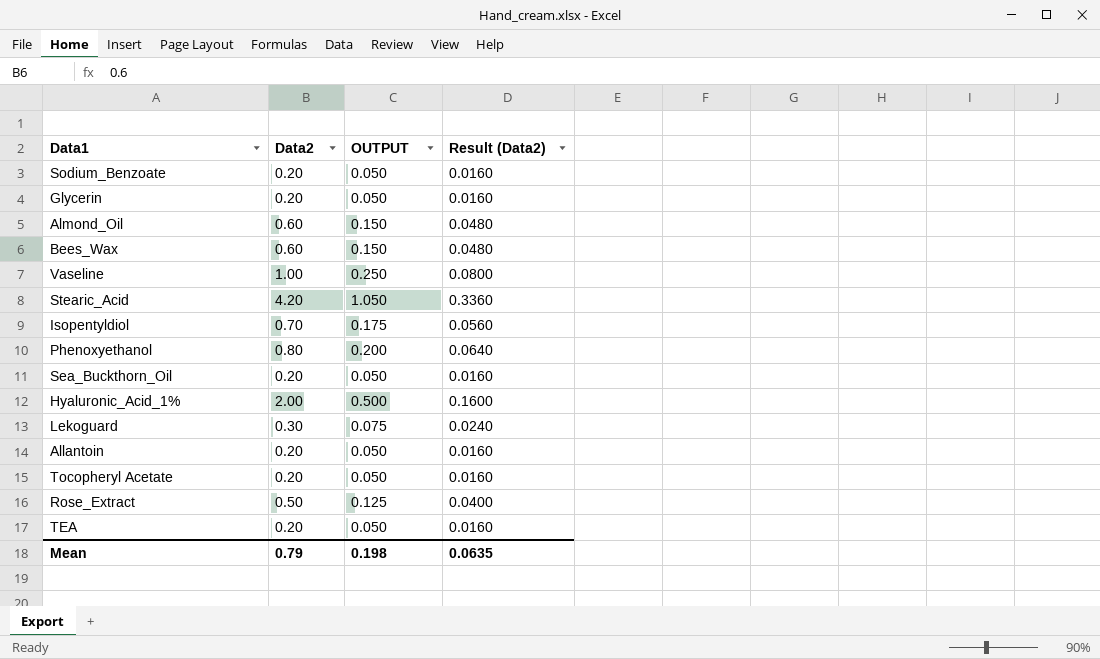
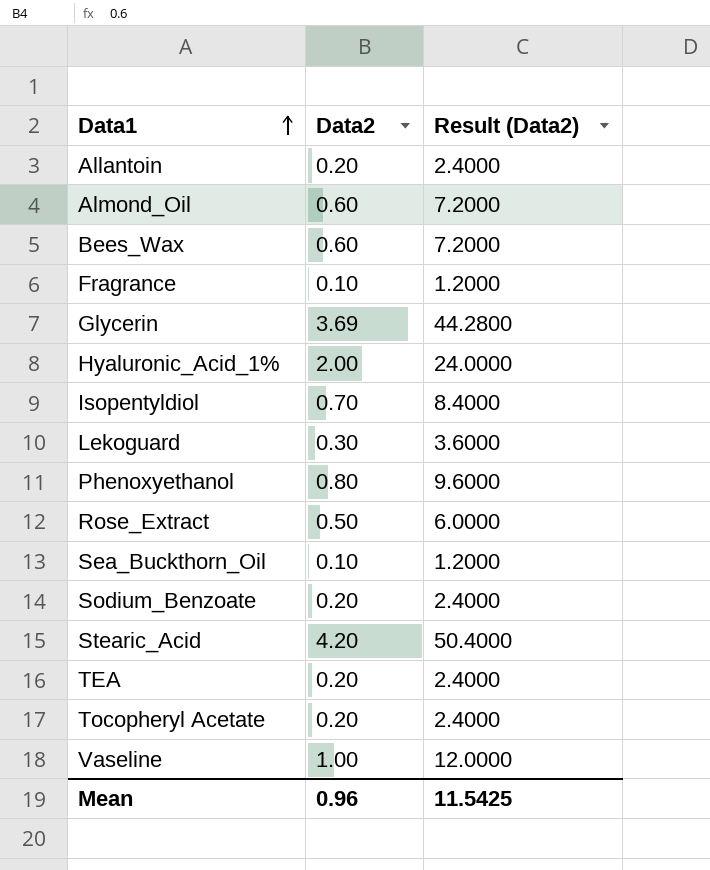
row order: none -> Data1 ascending
column OUTPUT | formula: [Data2] * 0.25 -> none
column Result (Data2) | formula: [Data2] * 0.08 -> [Data2] * 12
row Fragrance: none -> 0.10 | 1.2000
Glycerin | Data2: 0.20 -> 3.69
Sea_Buckthorn_Oil | Data2: 0.20 -> 0.10
Mean | Data2: 0.79 -> 0.96
Mean | Result (Data2): 0.0635 -> 11.5425

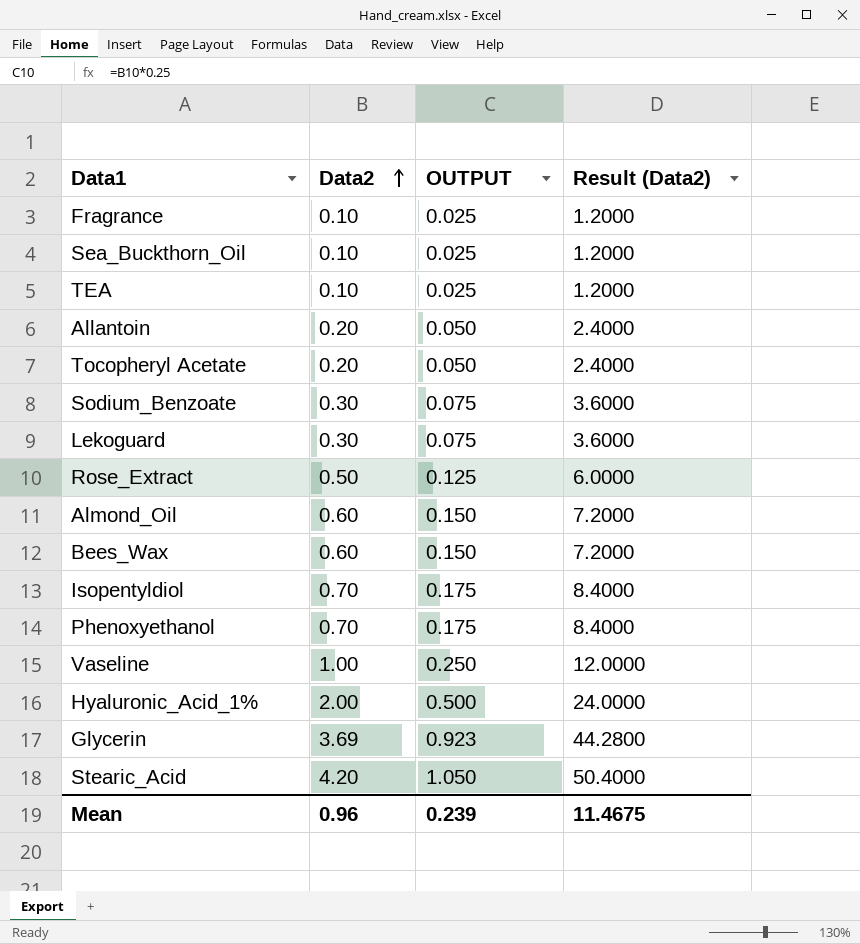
row order: Data1 ascending -> Data2 ascending
column OUTPUT | formula: none -> [Data2] * 0.25
TEA | Data2: 0.20 -> 0.10
TEA | Result (Data2): 2.4000 -> 1.2000
Sodium_Benzoate | Data2: 0.20 -> 0.30
Sodium_Benzoate | Result (Data2): 2.4000 -> 3.6000
Phenoxyethanol | Data2: 0.80 -> 0.70
Phenoxyethanol | Result (Data2): 9.6000 -> 8.4000
Mean | Result (Data2): 11.5425 -> 11.4675

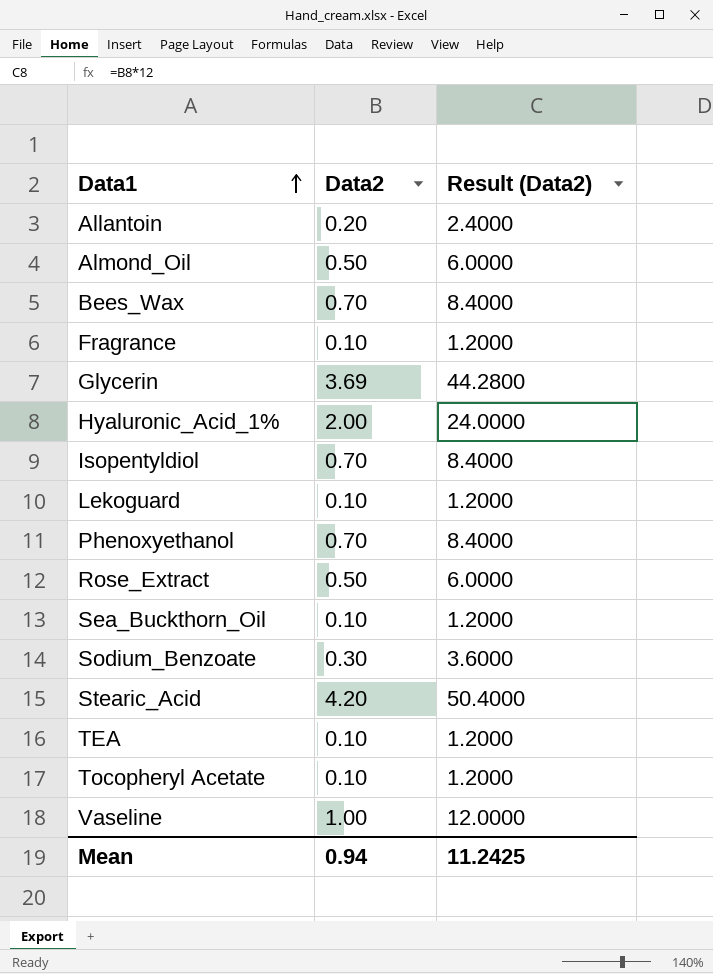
row order: Data2 ascending -> Data1 ascending
column OUTPUT | formula: [Data2] * 0.25 -> none
Almond_Oil | Data2: 0.60 -> 0.50
Almond_Oil | Result (Data2): 7.2000 -> 6.0000
Bees_Wax | Data2: 0.60 -> 0.70
Bees_Wax | Result (Data2): 7.2000 -> 8.4000
Lekoguard | Data2: 0.30 -> 0.10
Lekoguard | Result (Data2): 3.6000 -> 1.2000
Tocopheryl Acetate | Data2: 0.20 -> 0.10
Tocopheryl Acetate | Result (Data2): 2.4000 -> 1.2000
Mean | Data2: 0.96 -> 0.94
Mean | Result (Data2): 11.4675 -> 11.2425

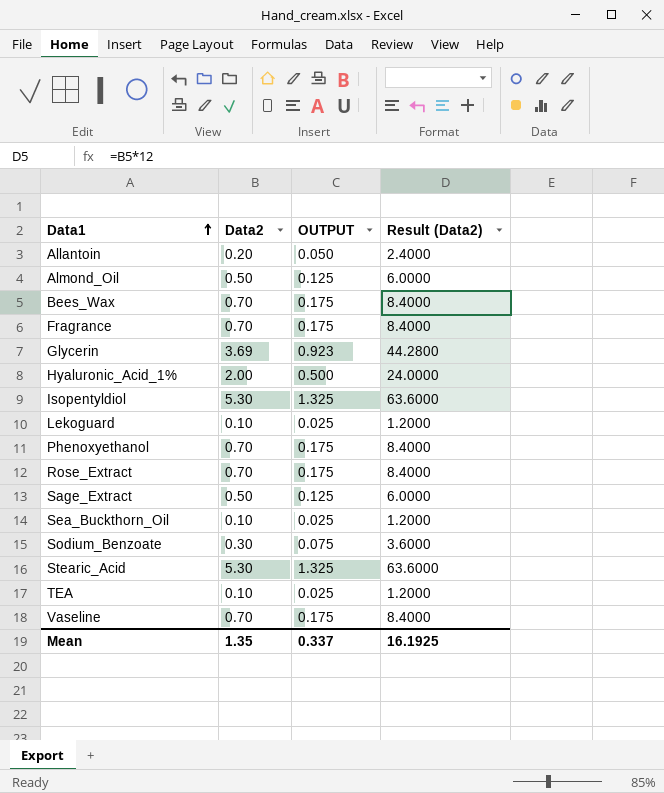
column OUTPUT | formula: none -> [Data2] * 0.25
row Tocopheryl Acetate: 0.10 | 1.2000 -> none
Fragrance | Data2: 0.10 -> 0.70
Fragrance | Result (Data2): 1.2000 -> 8.4000
Isopentyldiol | Data2: 0.70 -> 5.30
Isopentyldiol | Result (Data2): 8.4000 -> 63.6000
Rose_Extract | Data2: 0.50 -> 0.70
Rose_Extract | Result (Data2): 6.0000 -> 8.4000
row Sage_Extract: none -> 0.50 | 0.125 | 6.0000
Stearic_Acid | Data2: 4.20 -> 5.30
Stearic_Acid | Result (Data2): 50.4000 -> 63.6000
Vaseline | Data2: 1.00 -> 0.70
Vaseline | Result (Data2): 12.0000 -> 8.4000
Mean | Data2: 0.94 -> 1.35
Mean | Result (Data2): 11.2425 -> 16.1925

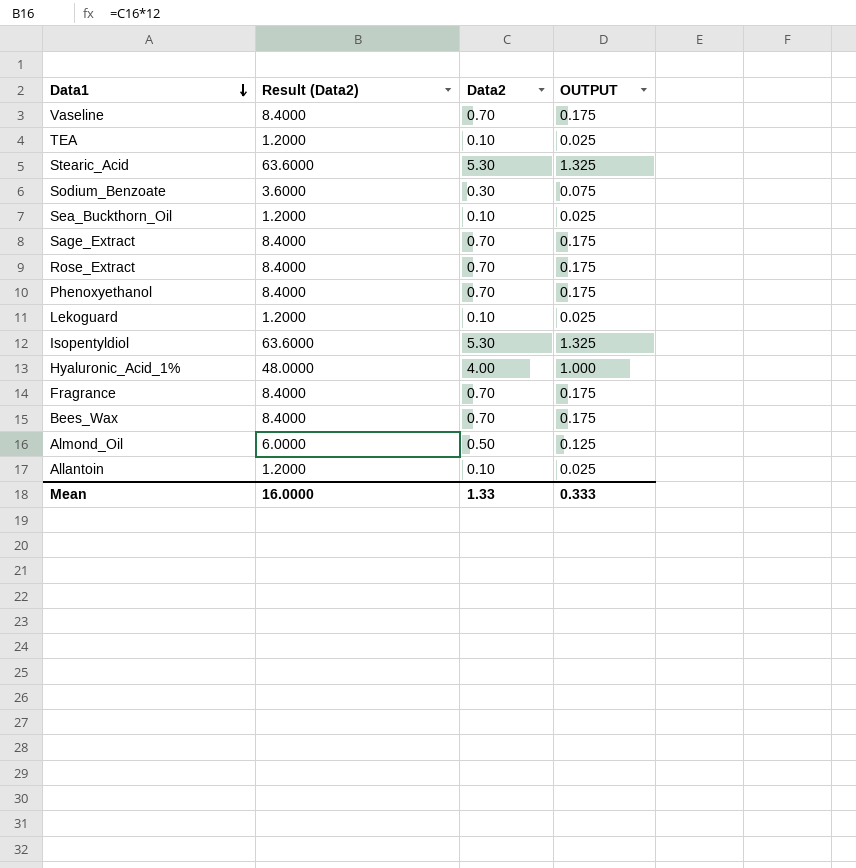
row order: Data1 ascending -> Data1 descending
column Result (Data2) | position: 4 -> 2
row Glycerin: 3.69 | 0.923 | 44.2800 -> none
Sage_Extract | Result (Data2): 6.0000 -> 8.4000
Sage_Extract | Data2: 0.50 -> 0.70
Sage_Extract | OUTPUT: 0.125 -> 0.175
Hyaluronic_Acid_1% | Result (Data2): 24.0000 -> 48.0000
Hyaluronic_Acid_1% | Data2: 2.00 -> 4.00
Hyaluronic_Acid_1% | OUTPUT: 0.500 -> 1.000
Allantoin | Result (Data2): 2.4000 -> 1.2000
Allantoin | Data2: 0.20 -> 0.10
Allantoin | OUTPUT: 0.050 -> 0.025
Mean | Result (Data2): 16.1925 -> 16.0000
Mean | Data2: 1.35 -> 1.33
Mean | OUTPUT: 0.337 -> 0.333

